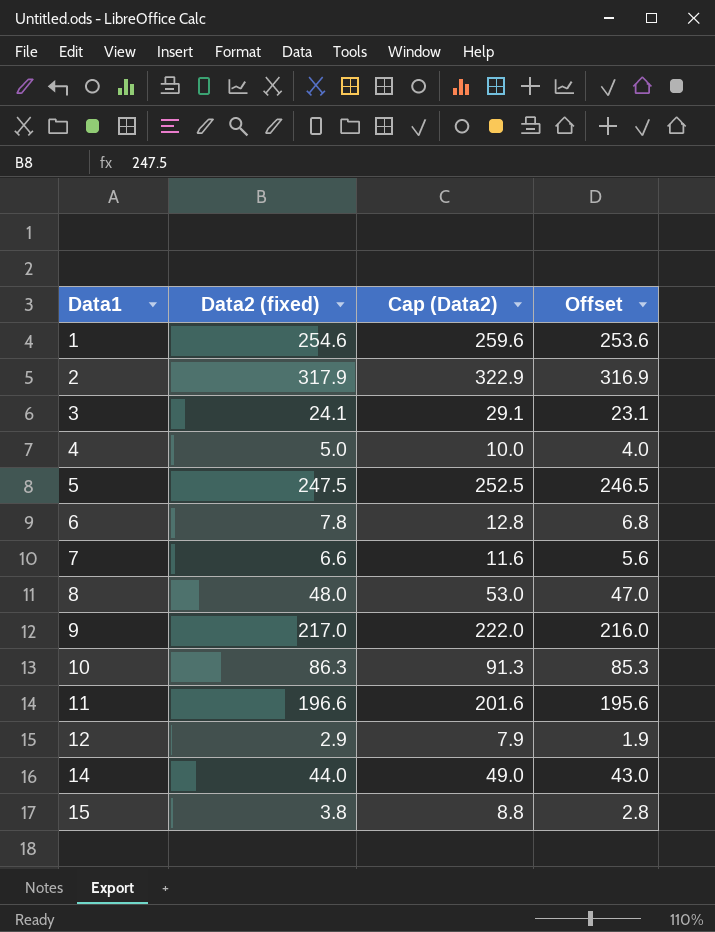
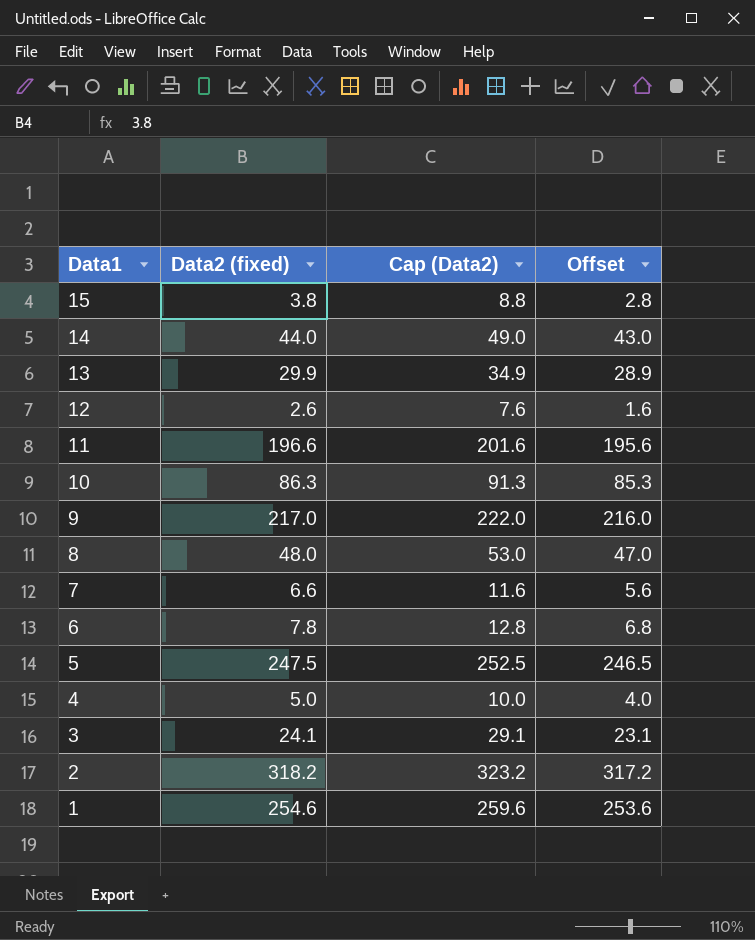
row order: Data1 ascending -> Data1 descending
row 13: none -> 29.9 | 34.9 | 28.9
12 | Data2 (fixed): 2.9 -> 2.6
12 | Cap (Data2): 7.9 -> 7.6
12 | Offset: 1.9 -> 1.6
2 | Data2 (fixed): 317.9 -> 318.2
2 | Cap (Data2): 322.9 -> 323.2
2 | Offset: 316.9 -> 317.2

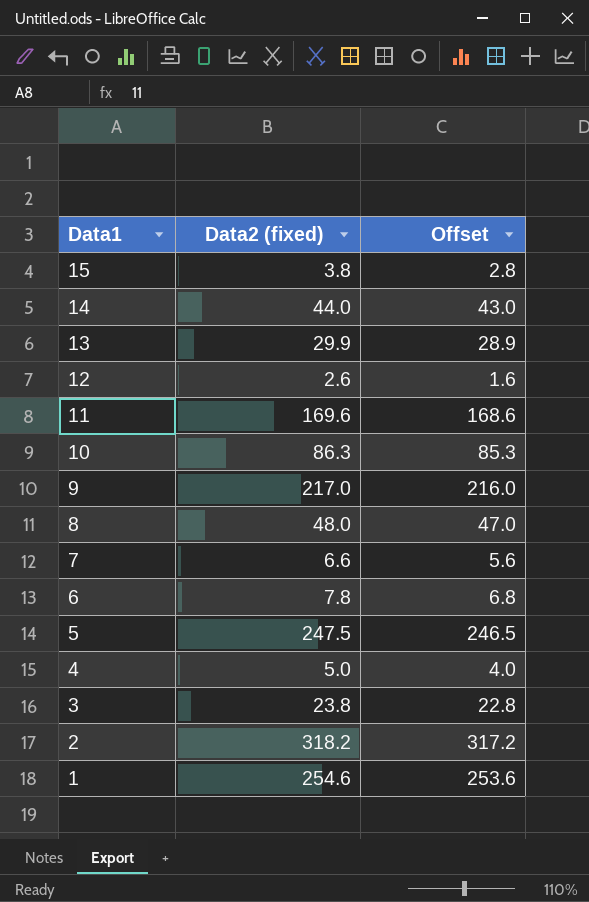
column Cap (Data2) | formula: [Data2 (fixed)] + 5 -> none
11 | Data2 (fixed): 196.6 -> 169.6
11 | Offset: 195.6 -> 168.6
3 | Data2 (fixed): 24.1 -> 23.8
3 | Offset: 23.1 -> 22.8

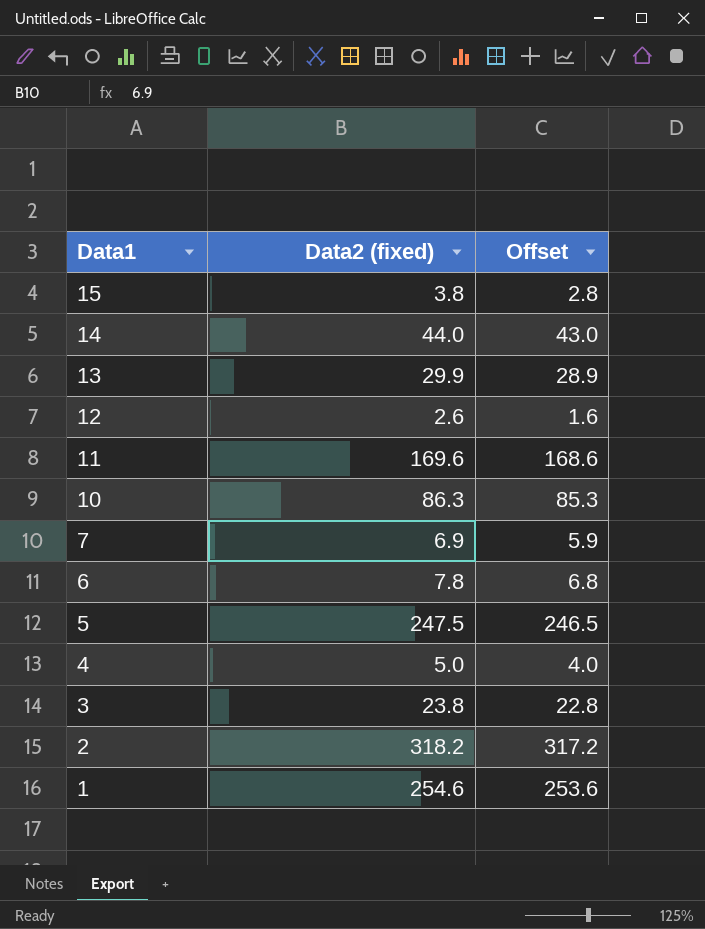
row 9: 217.0 | 216.0 -> none
row 8: 48.0 | 47.0 -> none
7 | Data2 (fixed): 6.6 -> 6.9
7 | Offset: 5.6 -> 5.9

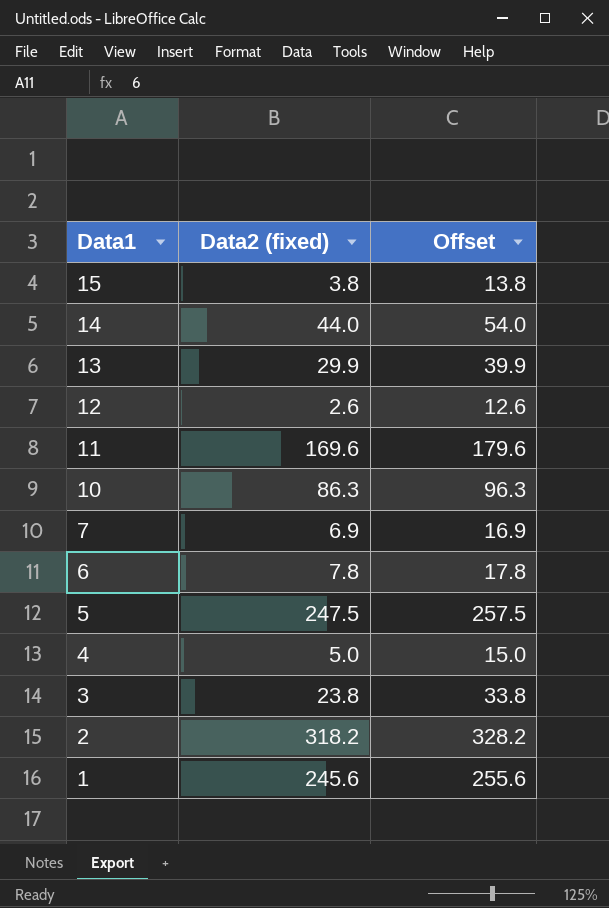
column Offset | formula: [Data2 (fixed)] - 1 -> [Data2 (fixed)] + 10
1 | Data2 (fixed): 254.6 -> 245.6

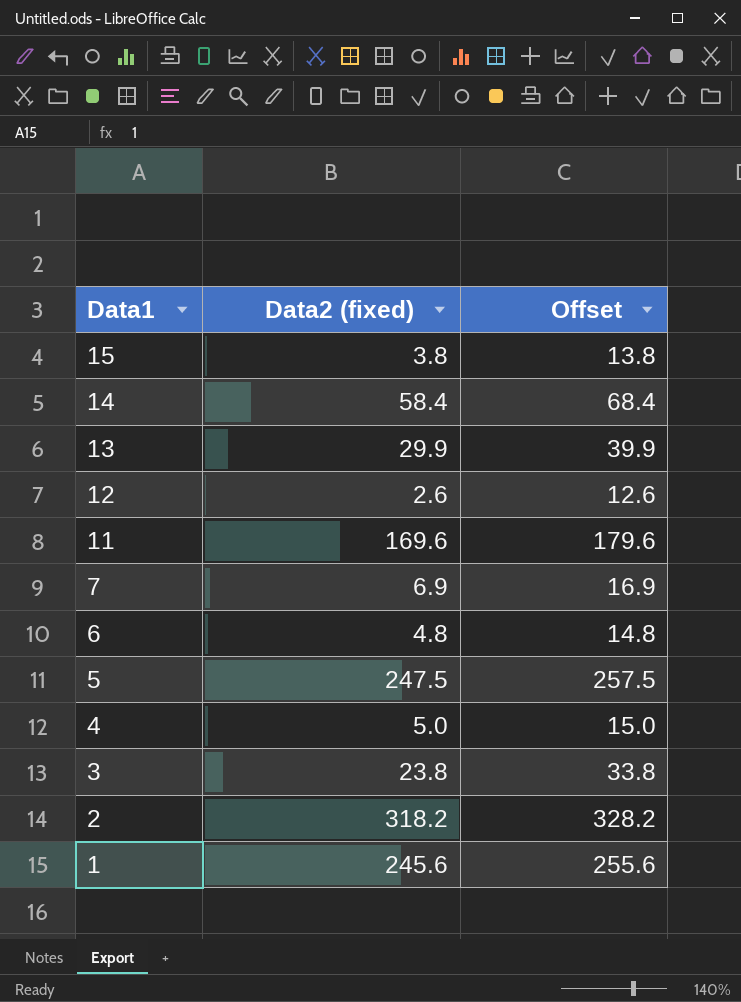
row 10: 86.3 | 96.3 -> none
14 | Data2 (fixed): 44.0 -> 58.4
14 | Offset: 54.0 -> 68.4
6 | Data2 (fixed): 7.8 -> 4.8
6 | Offset: 17.8 -> 14.8

